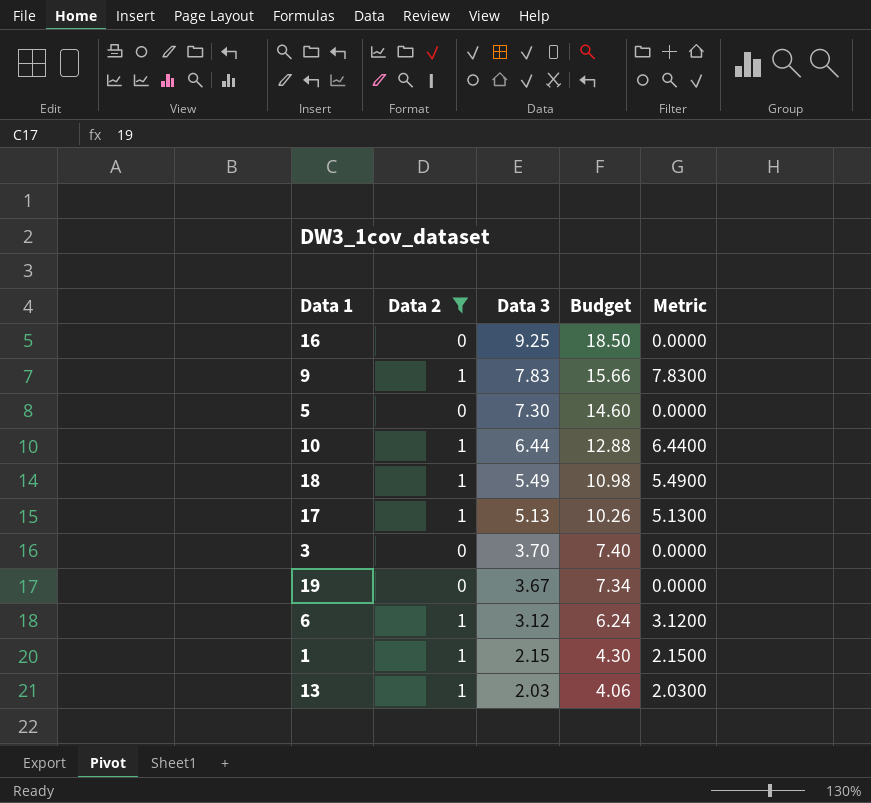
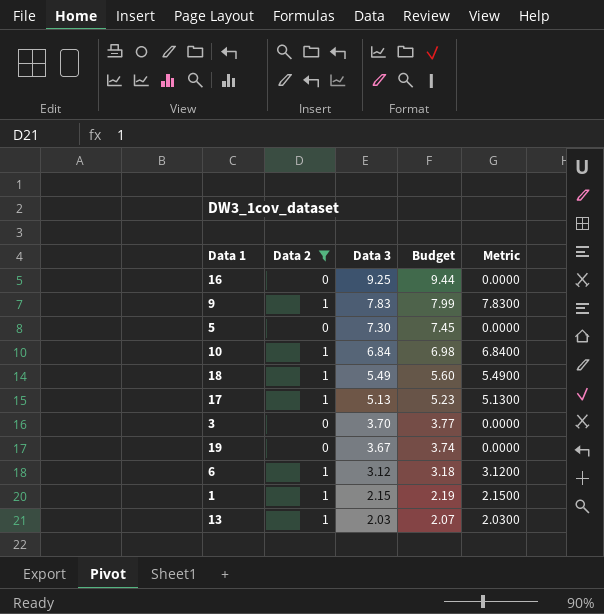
column Budget | formula: [Data 3] * 2 -> [Data 3] * 1.02
10 | Data 3: 6.44 -> 6.84
10 | Metric: 6.4400 -> 6.8400

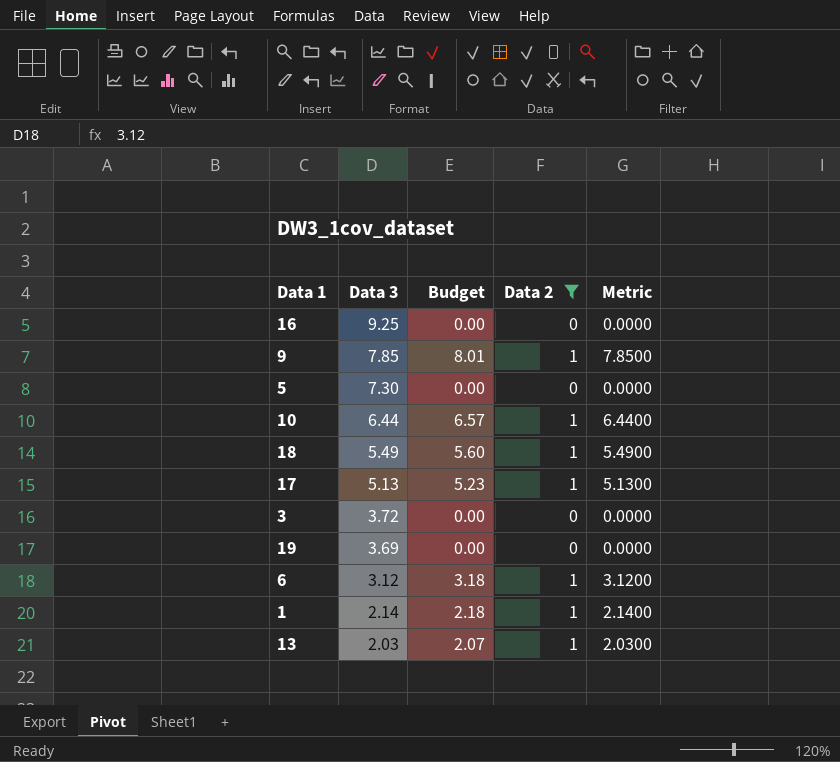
column Budget | formula: [Data 3] * 1.02 -> [Metric] * 1.02
column Data 2 | position: 2 -> 4
9 | Data 3: 7.83 -> 7.85
9 | Metric: 7.8300 -> 7.8500
10 | Data 3: 6.84 -> 6.44
10 | Metric: 6.8400 -> 6.4400
3 | Data 3: 3.70 -> 3.72
19 | Data 3: 3.67 -> 3.69
1 | Data 3: 2.15 -> 2.14
1 | Metric: 2.1500 -> 2.1400

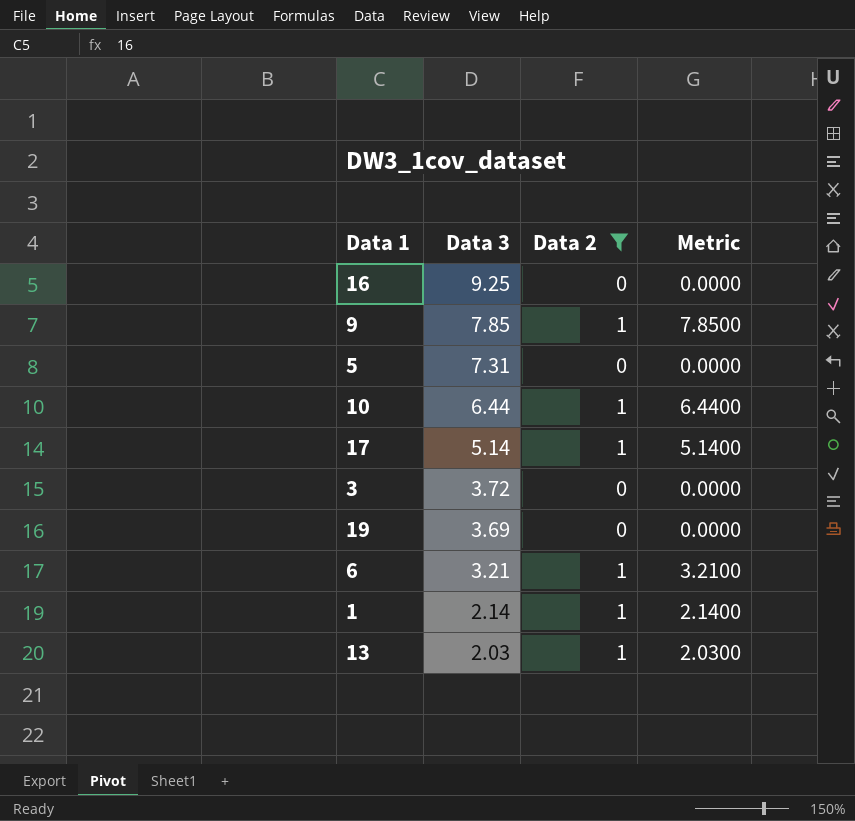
column Budget | formula: [Metric] * 1.02 -> none
row 18: 5.49 | 5.60 | 1 | 5.4900 -> none
5 | Data 3: 7.30 -> 7.31
17 | Data 3: 5.13 -> 5.14
17 | Metric: 5.1300 -> 5.1400
6 | Data 3: 3.12 -> 3.21
6 | Metric: 3.1200 -> 3.2100

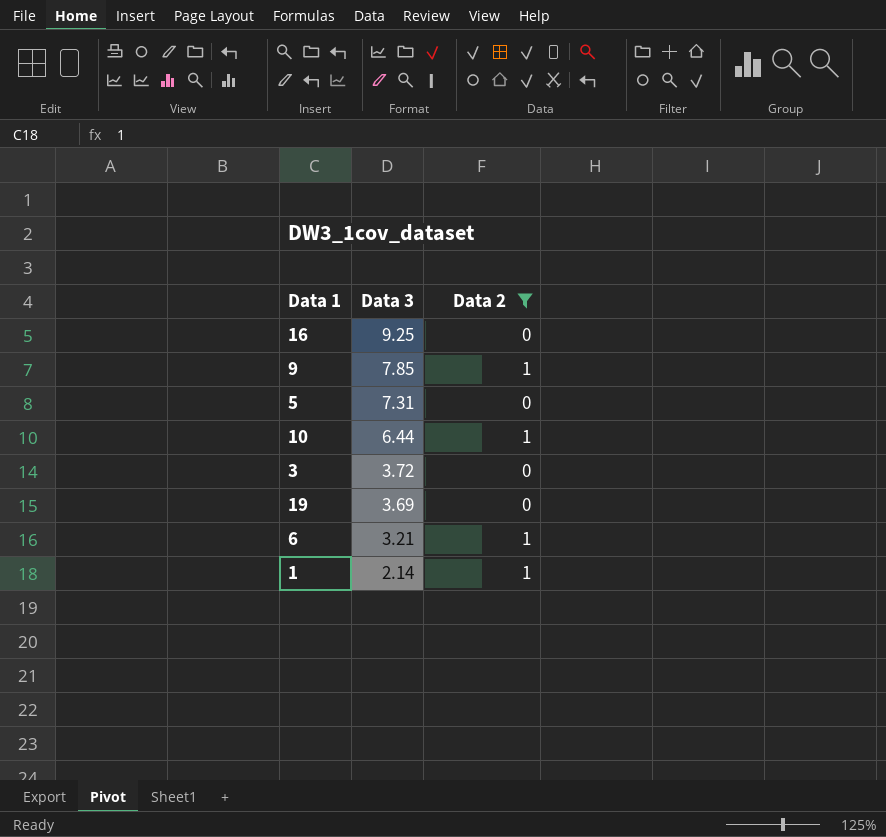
column Metric | formula: [Data 3] * [Data 2] -> none
row 17: 5.14 | 1 | 5.1400 -> none
row 13: 2.03 | 1 | 2.0300 -> none

